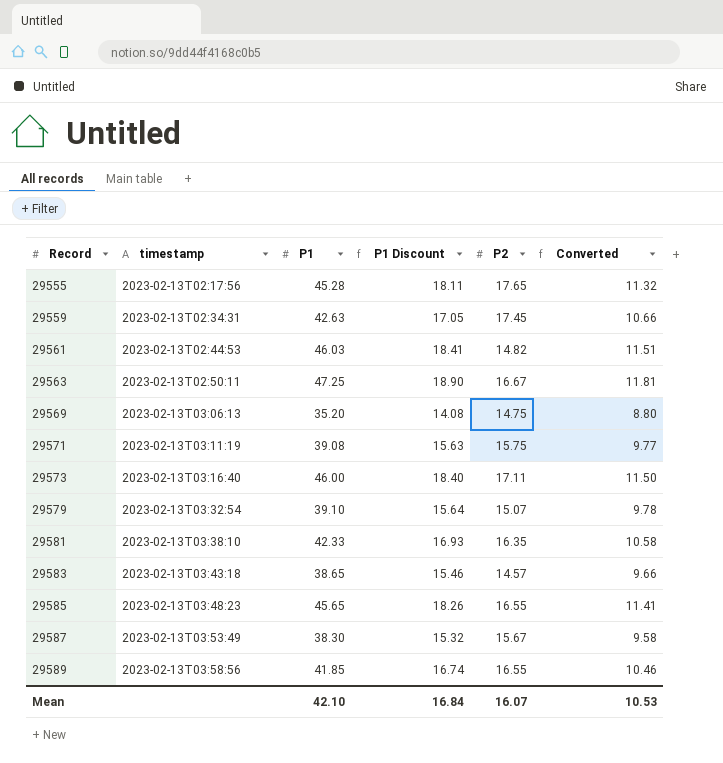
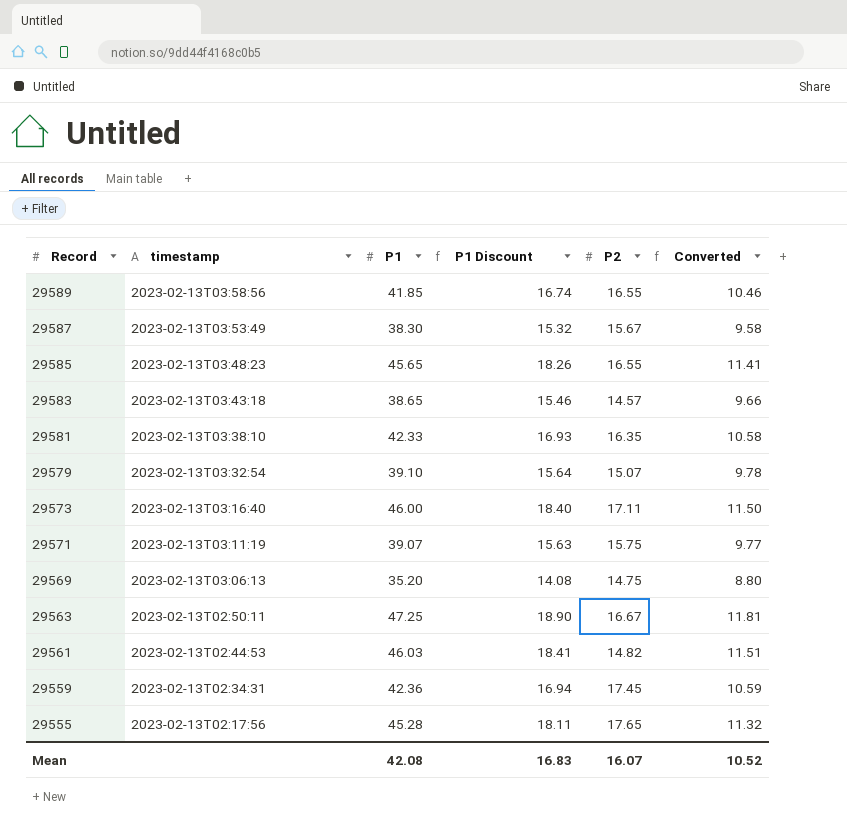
row order: Record ascending -> Record descending
29571 | P1: 39.08 -> 39.07
29559 | P1: 42.63 -> 42.36
29559 | P1 Discount: 17.05 -> 16.94
29559 | Converted: 10.66 -> 10.59
Mean | P1: 42.10 -> 42.08
Mean | P1 Discount: 16.84 -> 16.83
Mean | Converted: 10.53 -> 10.52

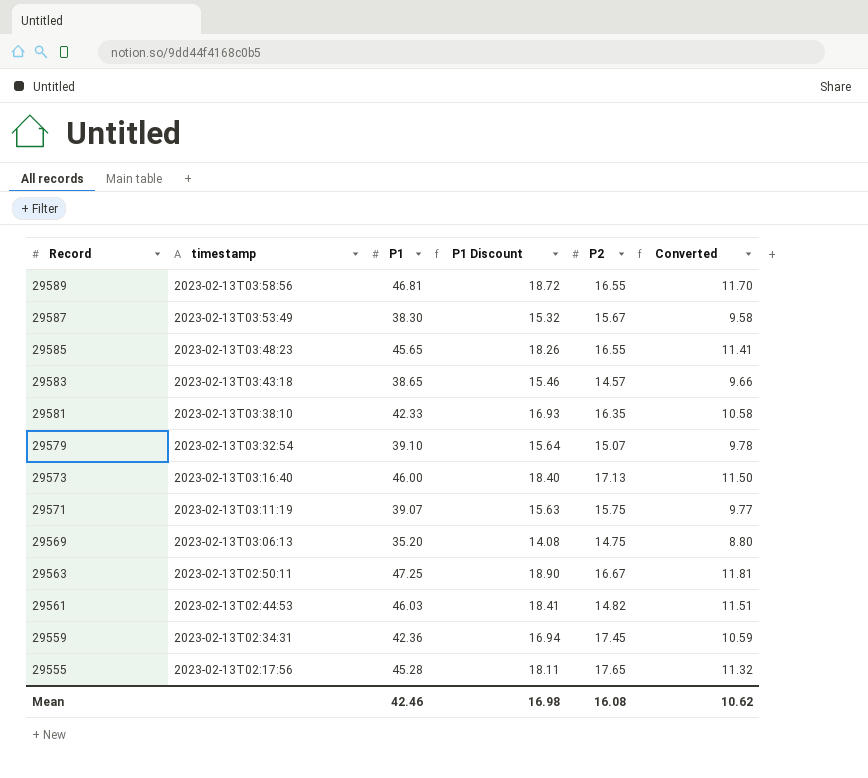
29589 | P1: 41.85 -> 46.81
29589 | P1 Discount: 16.74 -> 18.72
29589 | Converted: 10.46 -> 11.70
29573 | P2: 17.11 -> 17.13
Mean | P1: 42.08 -> 42.46
Mean | P1 Discount: 16.83 -> 16.98
Mean | P2: 16.07 -> 16.08
Mean | Converted: 10.52 -> 10.62

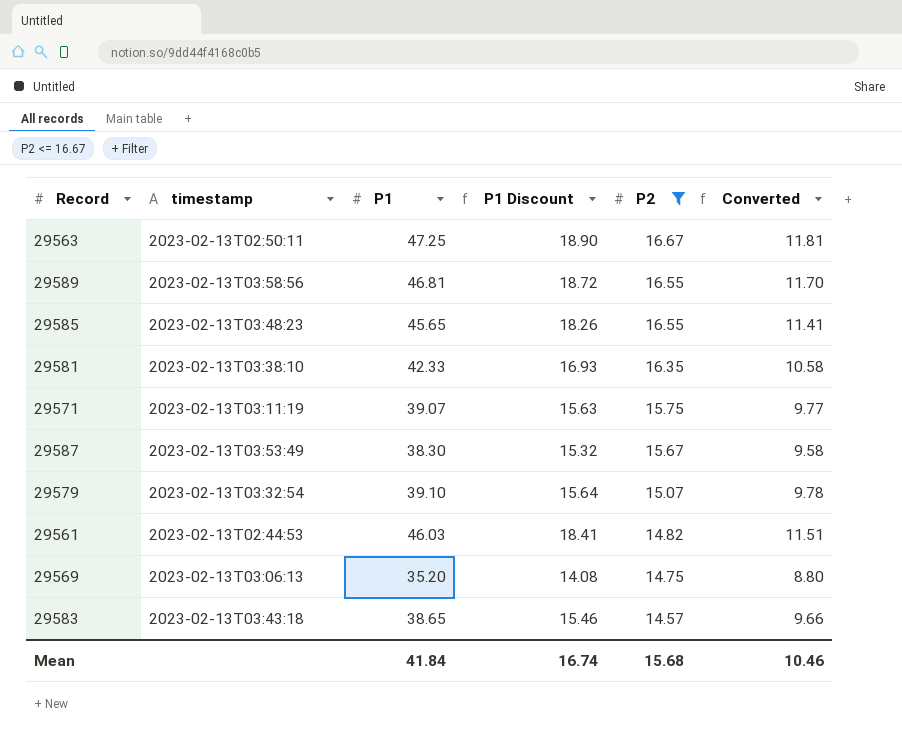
filter: none -> P2 <= 16.67
row order: Record descending -> P2 descending
Mean | P1: 42.46 -> 41.84
Mean | P1 Discount: 16.98 -> 16.74
Mean | P2: 16.08 -> 15.68
Mean | Converted: 10.62 -> 10.46

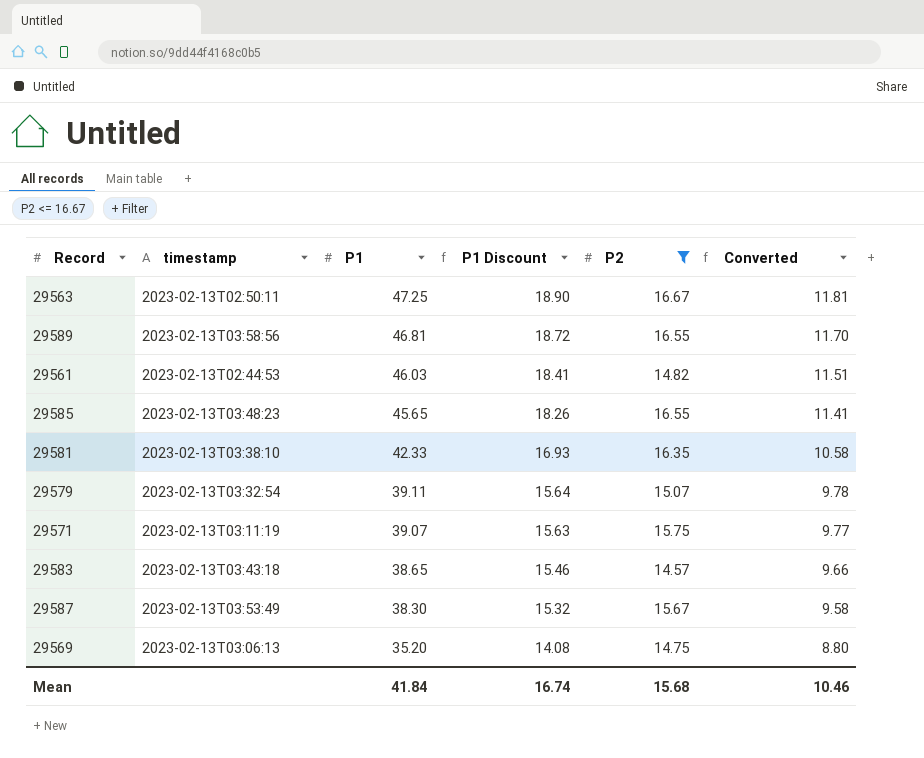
row order: P2 descending -> P1 descending
29579 | P1: 39.10 -> 39.11

